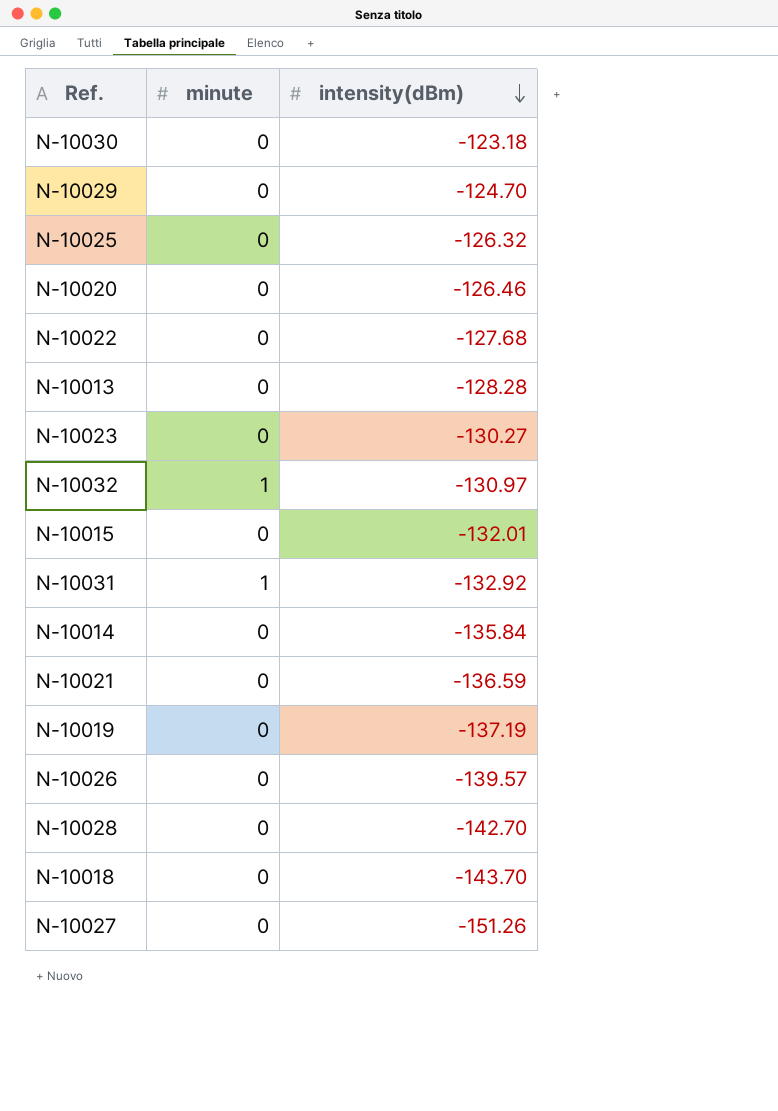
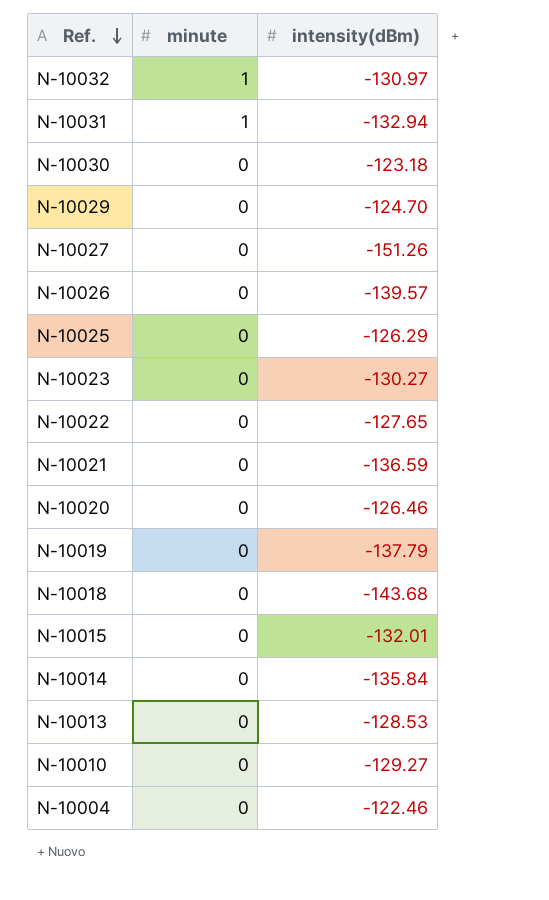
row order: intensity(dBm) descending -> Ref. descending
row N-10028: 0 | -142.70 -> none
N-10031 | intensity(dBm): -132.92 -> -132.94
N-10025 | intensity(dBm): -126.32 -> -126.29
N-10022 | intensity(dBm): -127.68 -> -127.65
N-10019 | intensity(dBm): -137.19 -> -137.79
N-10018 | intensity(dBm): -143.70 -> -143.68
N-10013 | intensity(dBm): -128.28 -> -128.53
row N-10010: none -> 0 | -129.27
row N-10004: none -> 0 | -122.46

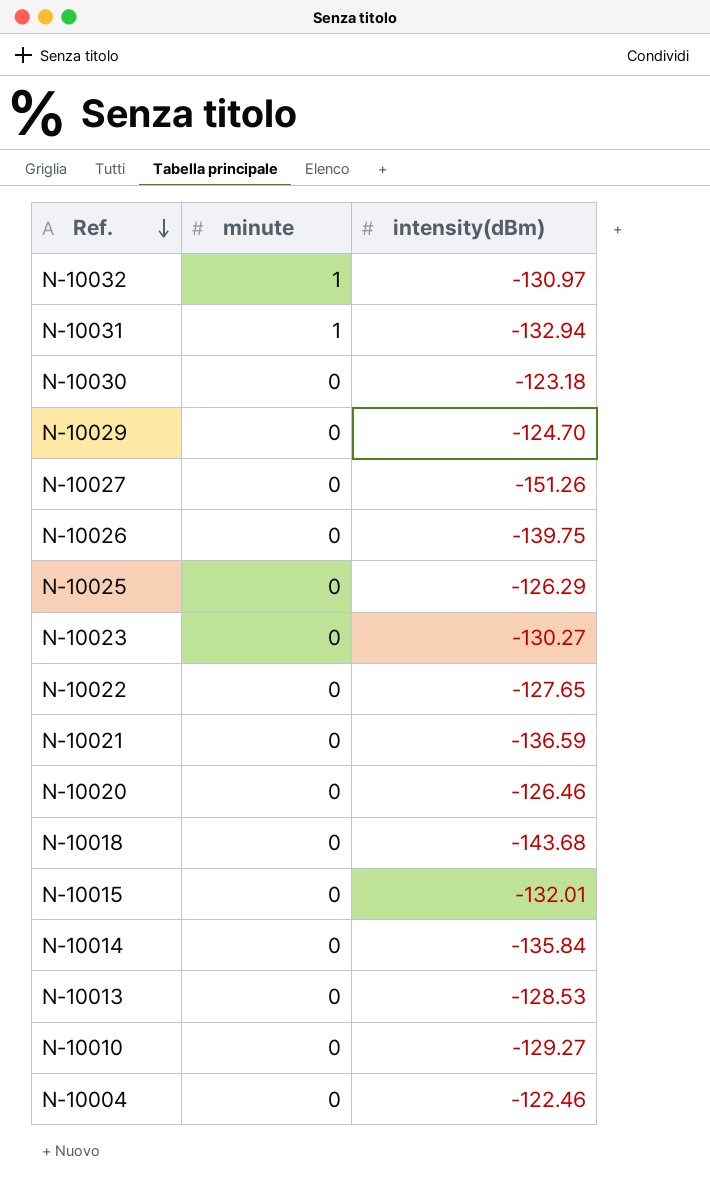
row N-10019: 0 | -137.79 -> none
N-10026 | intensity(dBm): -139.57 -> -139.75

